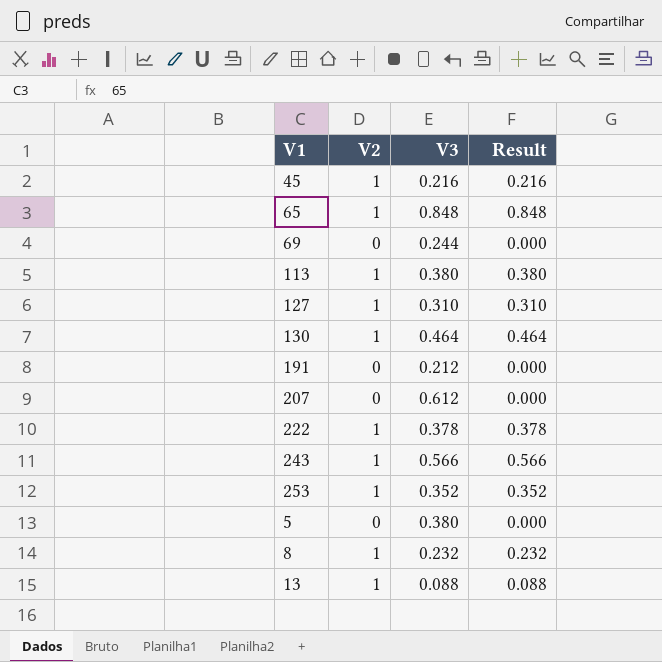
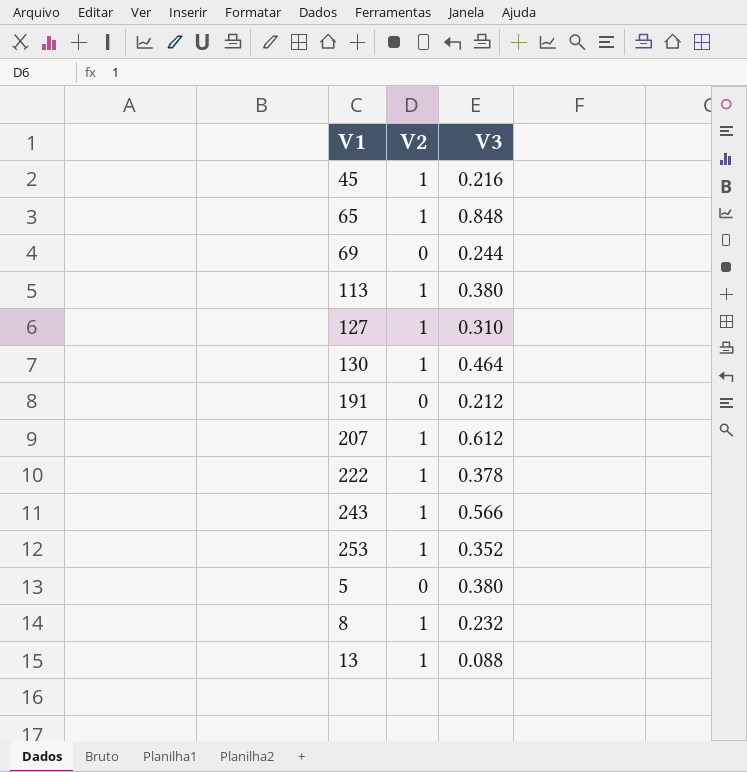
column Result | formula: [V2] * [V3] -> none
207 | V2: 0 -> 1

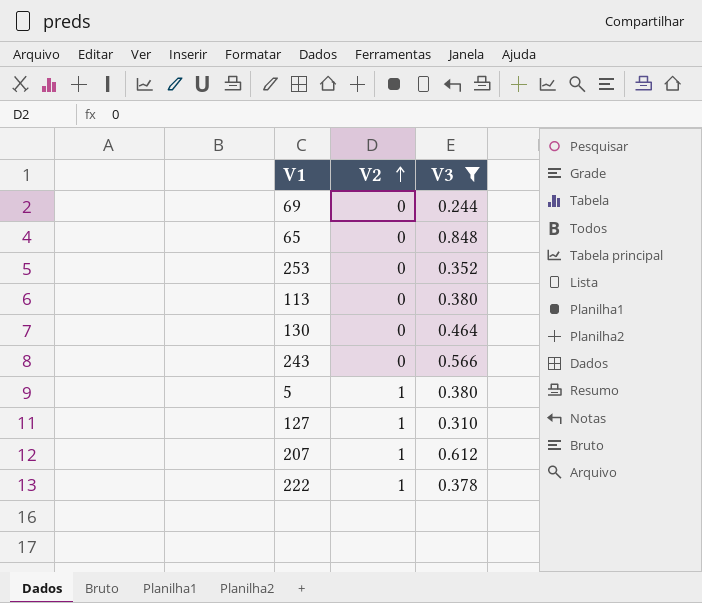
filter: none -> V3 >= 0.244
row order: none -> V2 ascending
65 | V2: 1 -> 0
253 | V2: 1 -> 0
113 | V2: 1 -> 0
130 | V2: 1 -> 0
243 | V2: 1 -> 0
5 | V2: 0 -> 1

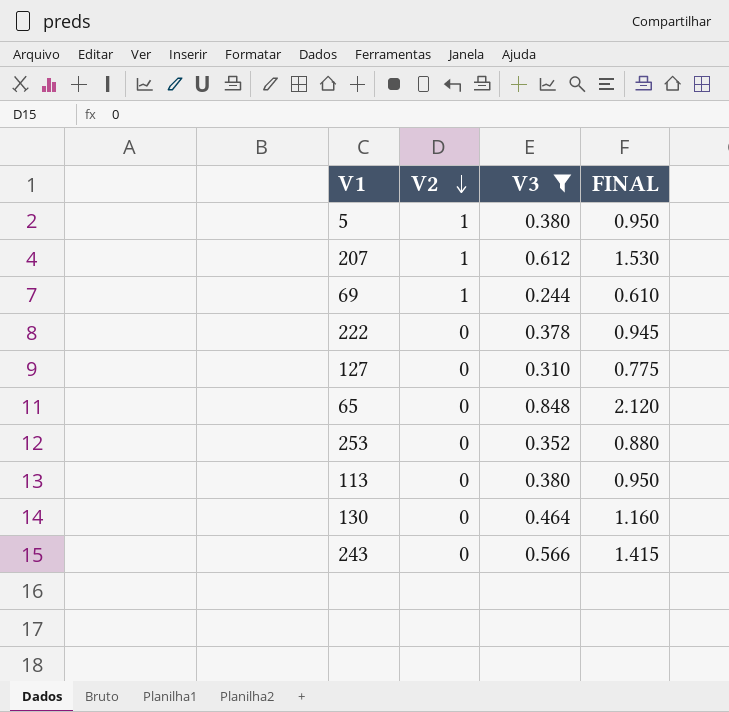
row order: V2 ascending -> V2 descending
column FINAL | formula: none -> [V3] * 2.5
69 | V2: 0 -> 1
222 | V2: 1 -> 0
127 | V2: 1 -> 0

